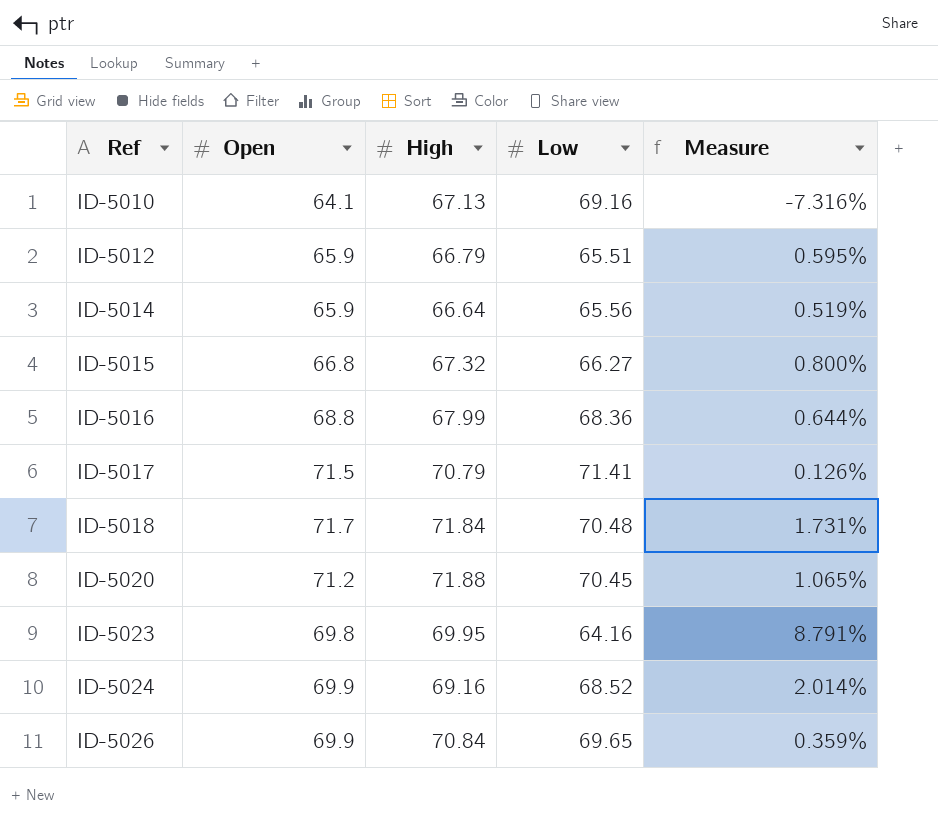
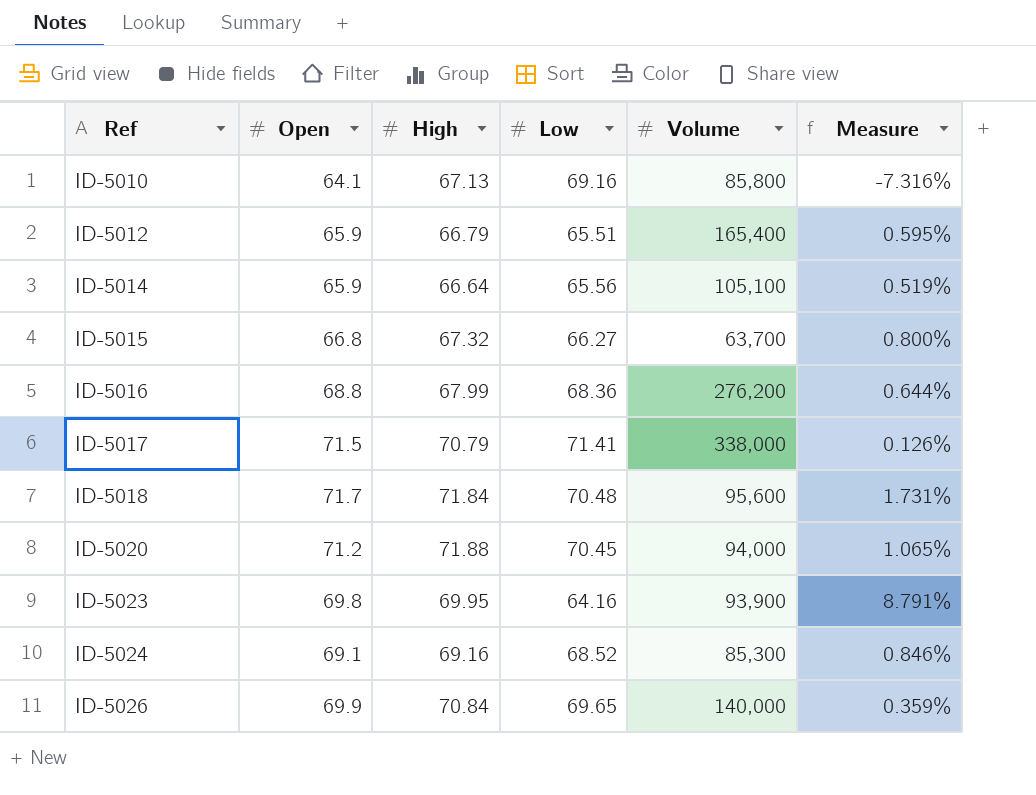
column Volume | position: none -> 5
ID-5024 | Open: 69.9 -> 69.1
ID-5024 | Measure: 2.014% -> 0.846%

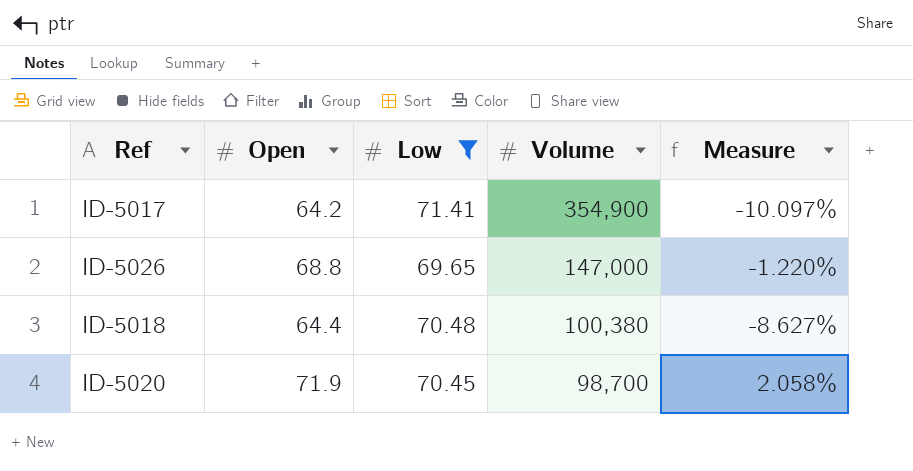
filter: none -> Low >= 69.65
row order: Ref ascending -> Volume descending
column High | position: 3 -> none
ID-5017 | Open: 71.5 -> 64.2
ID-5017 | Volume: 338,000 -> 354,900
ID-5017 | Measure: 0.126% -> -10.097%
ID-5026 | Open: 69.9 -> 68.8
ID-5026 | Volume: 140,000 -> 147,000
ID-5026 | Measure: 0.359% -> -1.220%
ID-5018 | Open: 71.7 -> 64.4
ID-5018 | Volume: 95,600 -> 100,380
ID-5018 | Measure: 1.731% -> -8.627%
ID-5020 | Open: 71.2 -> 71.9
ID-5020 | Volume: 94,000 -> 98,700
ID-5020 | Measure: 1.065% -> 2.058%

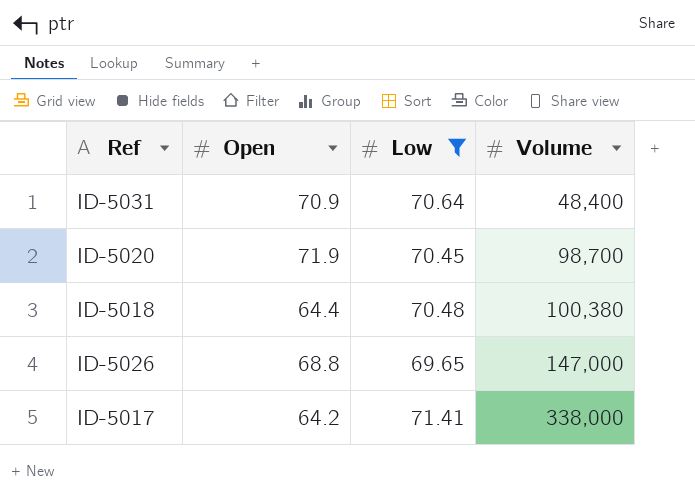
row order: Volume descending -> Volume ascending
column Measure | formula: ([Open] - [Low]) / [Low] -> none
row ID-5031: none -> 70.9 | 70.64 | 48,400
ID-5017 | Volume: 354,900 -> 338,000

